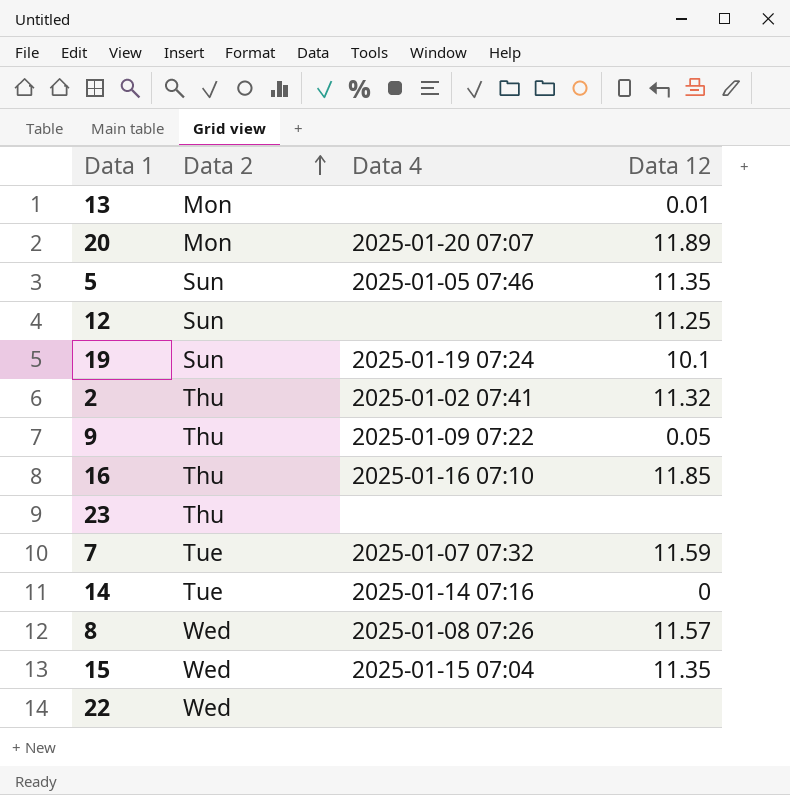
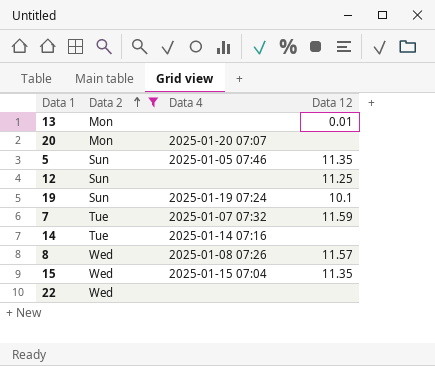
filter: none -> Data 2 != Thu
20 | Data 12: 11.89 -> none
14 | Data 12: 0 -> none

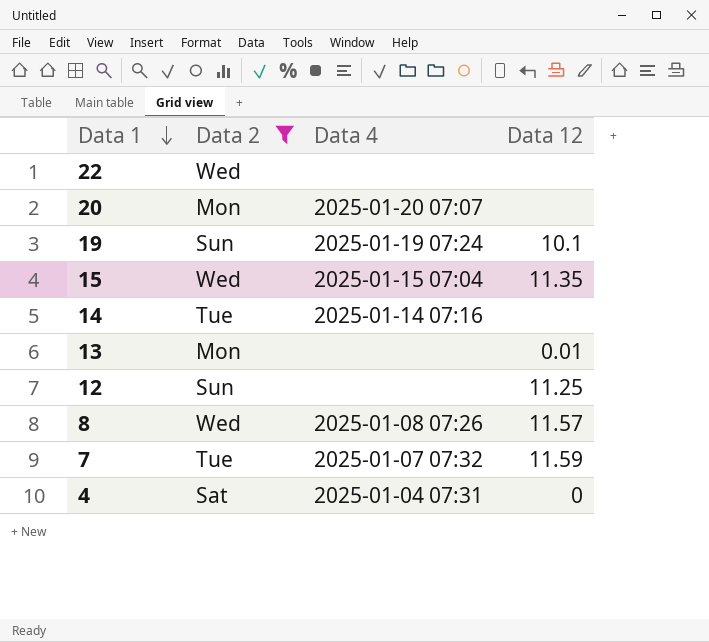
row order: Data 2 ascending -> Data 1 descending
row 5: Sun | 2025-01-05 07:46 | 11.35 -> none
row 4: none -> Sat | 2025-01-04 07:31 | 0

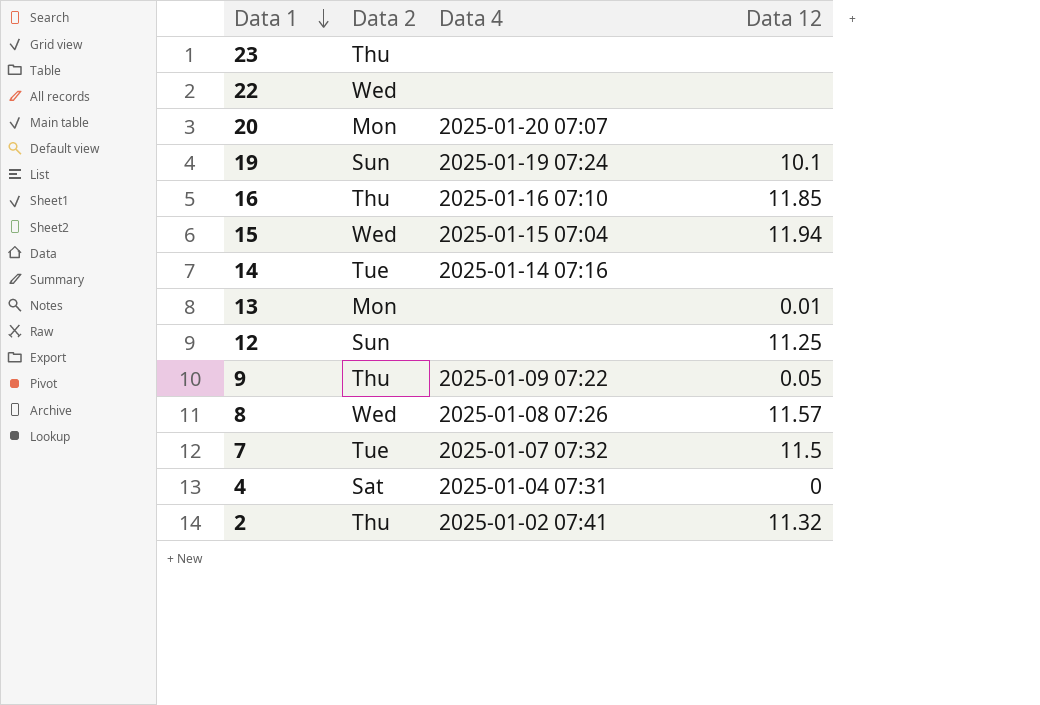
filter: Data 2 != Thu -> none
15 | Data 12: 11.35 -> 11.94
7 | Data 12: 11.59 -> 11.5

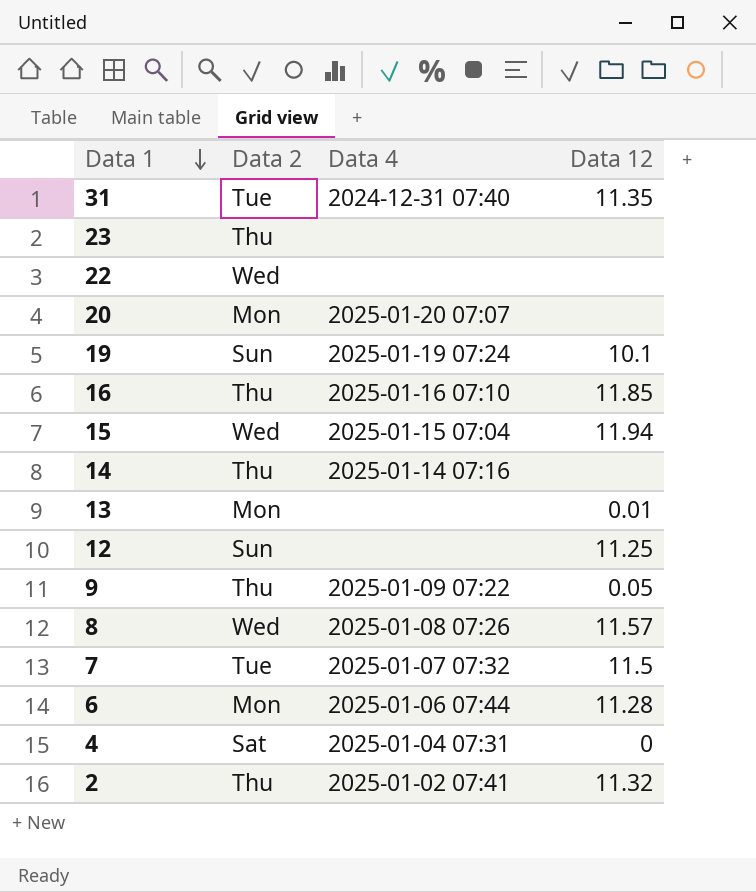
row 31: none -> Tue | 2024-12-31 07:40 | 11.35
14 | Data 2: Tue -> Thu
row 6: none -> Mon | 2025-01-06 07:44 | 11.28

